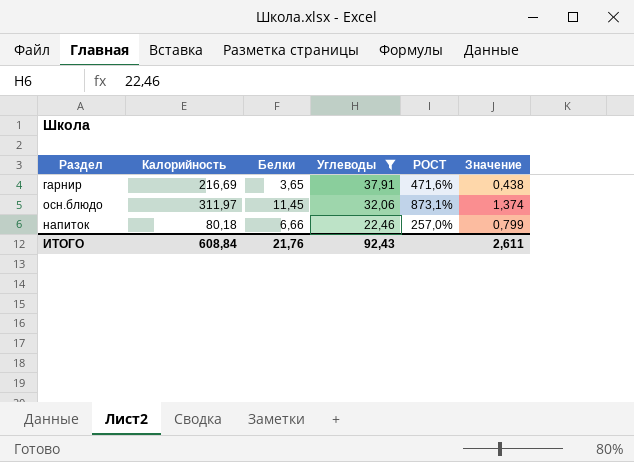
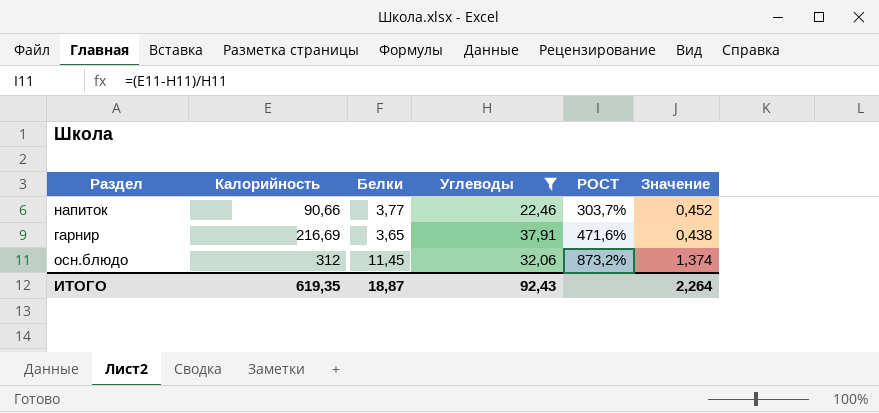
row order: Углеводы descending -> Калорийность ascending
напиток | Калорийность: 80,18 -> 90,66
напиток | Белки: 6,66 -> 3,77
напиток | РОСТ: 257,0% -> 303,7%
напиток | Значение: 0,799 -> 0,452
осн.блюдо | Калорийность: 311,97 -> 312
осн.блюдо | РОСТ: 873,1% -> 873,2%
ИТОГО | Калорийность: 608,84 -> 619,35
ИТОГО | Белки: 21,76 -> 18,87
ИТОГО | Значение: 2,611 -> 2,264

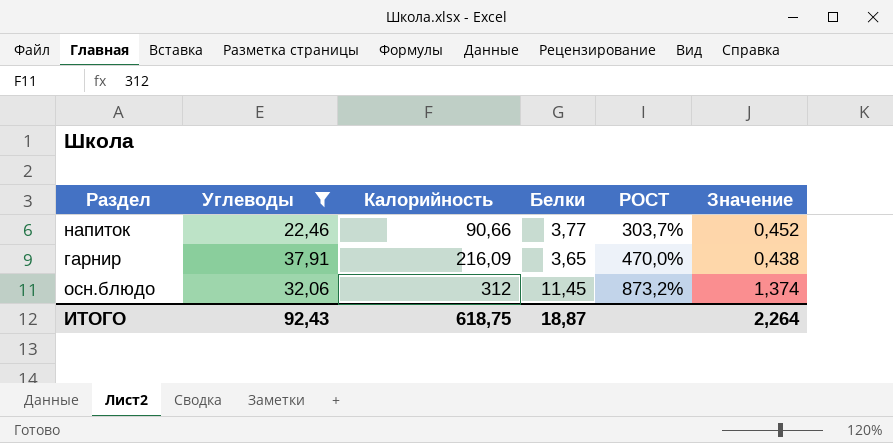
column Углеводы | position: 4 -> 2
гарнир | Калорийность: 216,69 -> 216,09
гарнир | РОСТ: 471,6% -> 470,0%
ИТОГО | Калорийность: 619,35 -> 618,75

